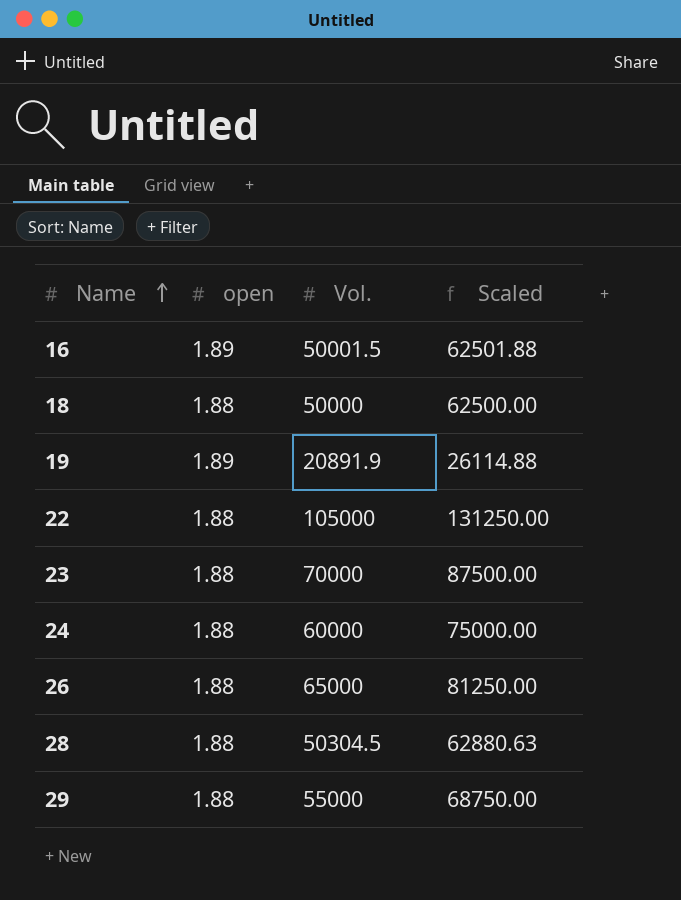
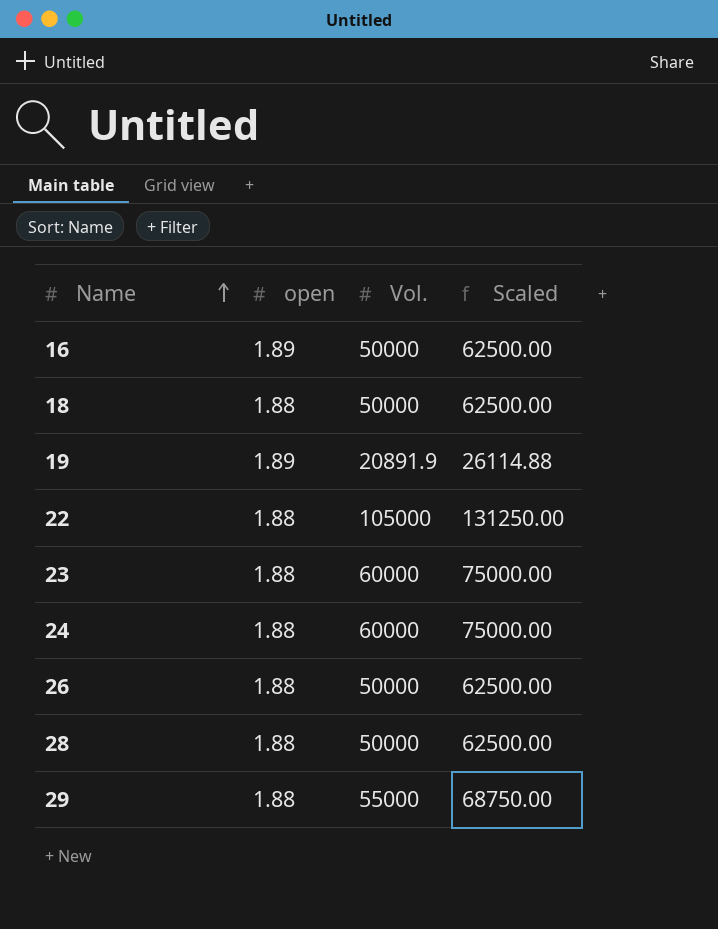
16 | Vol.: 50001.5 -> 50000
16 | Scaled: 62501.88 -> 62500.00
23 | Vol.: 70000 -> 60000
23 | Scaled: 87500.00 -> 75000.00
26 | Vol.: 65000 -> 50000
26 | Scaled: 81250.00 -> 62500.00
28 | Vol.: 50304.5 -> 50000
28 | Scaled: 62880.63 -> 62500.00

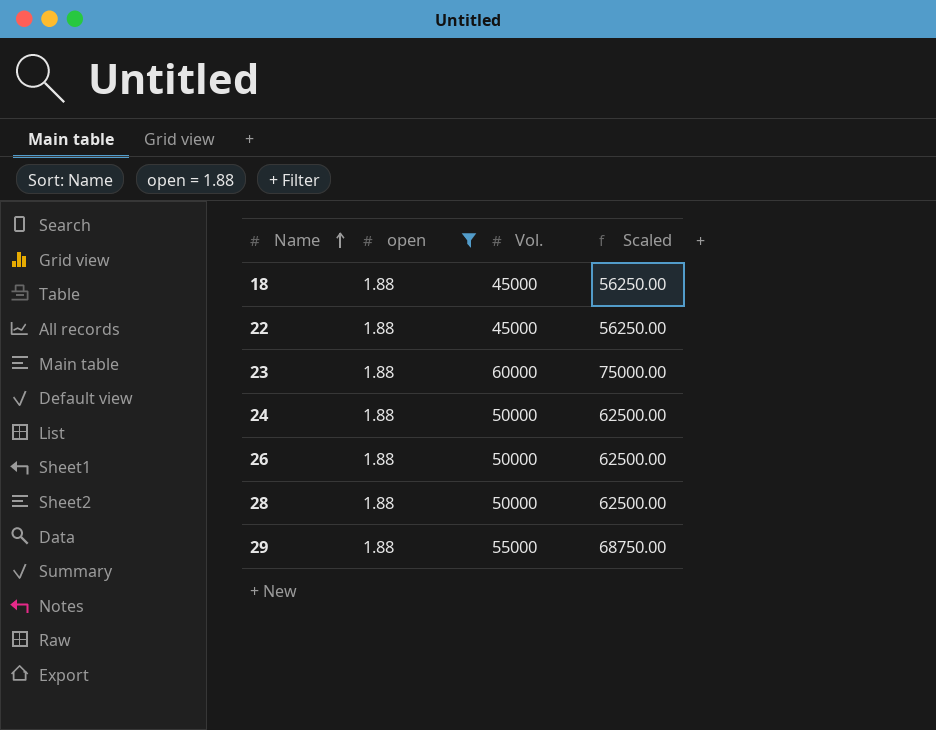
filter: none -> open = 1.88
18 | Vol.: 50000 -> 45000
18 | Scaled: 62500.00 -> 56250.00
22 | Vol.: 105000 -> 45000
22 | Scaled: 131250.00 -> 56250.00
24 | Vol.: 60000 -> 50000
24 | Scaled: 75000.00 -> 62500.00

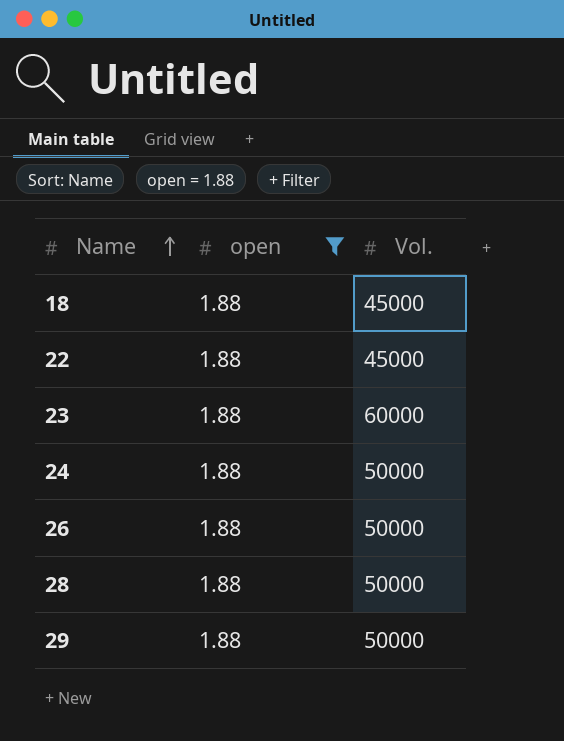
column Scaled | formula: [Vol.] * 1.25 -> none
29 | Vol.: 55000 -> 50000

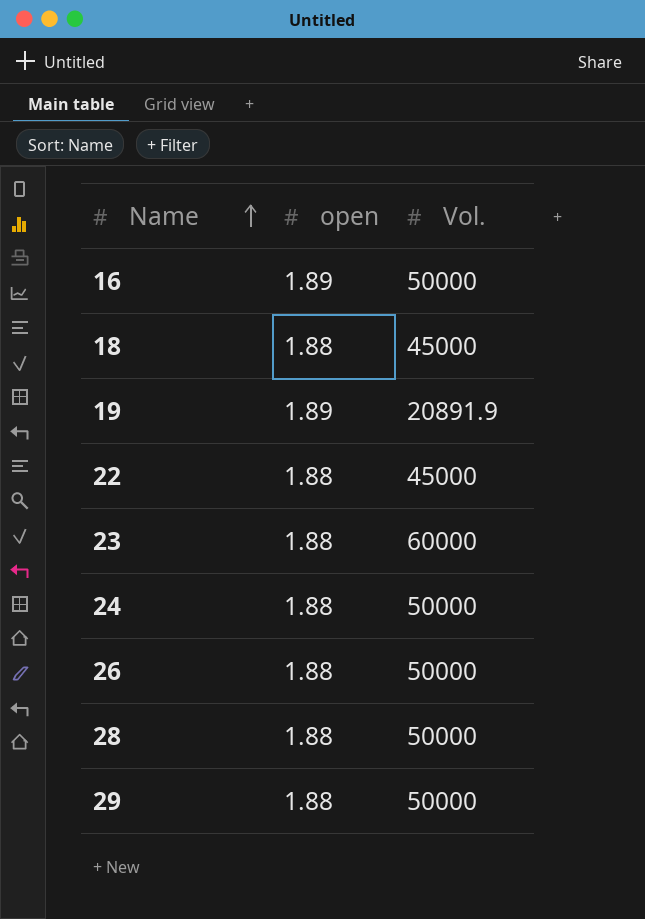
filter: open = 1.88 -> none

